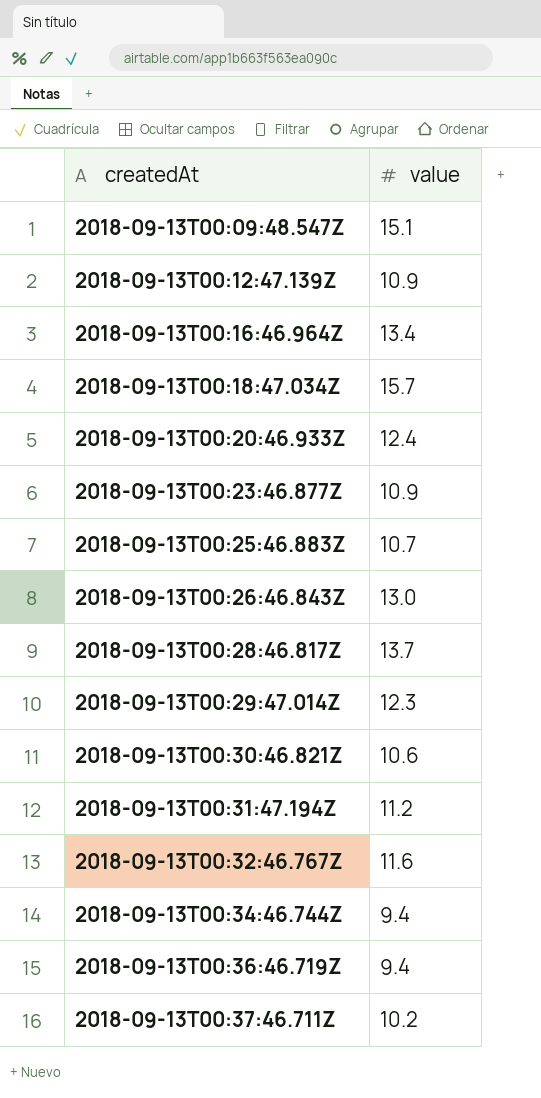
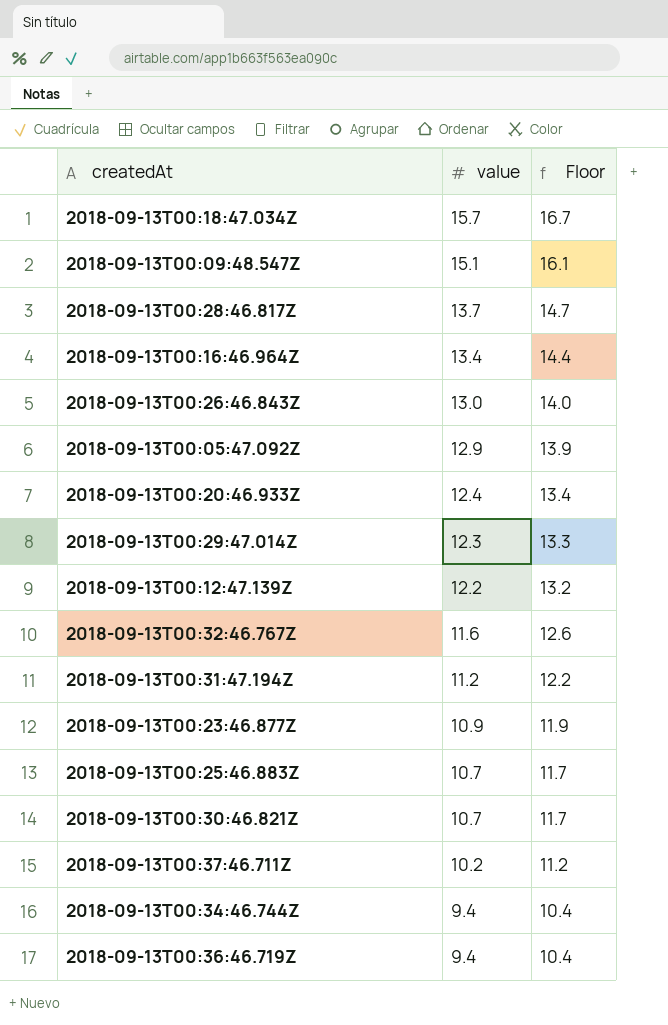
row order: createdAt ascending -> value descending
column Floor | formula: none -> [value] + 1
row 2018-09-13T00:05:47.092Z: none -> 12.9 | 13.9
2018-09-13T00:12:47.139Z | value: 10.9 -> 12.2
2018-09-13T00:30:46.821Z | value: 10.6 -> 10.7

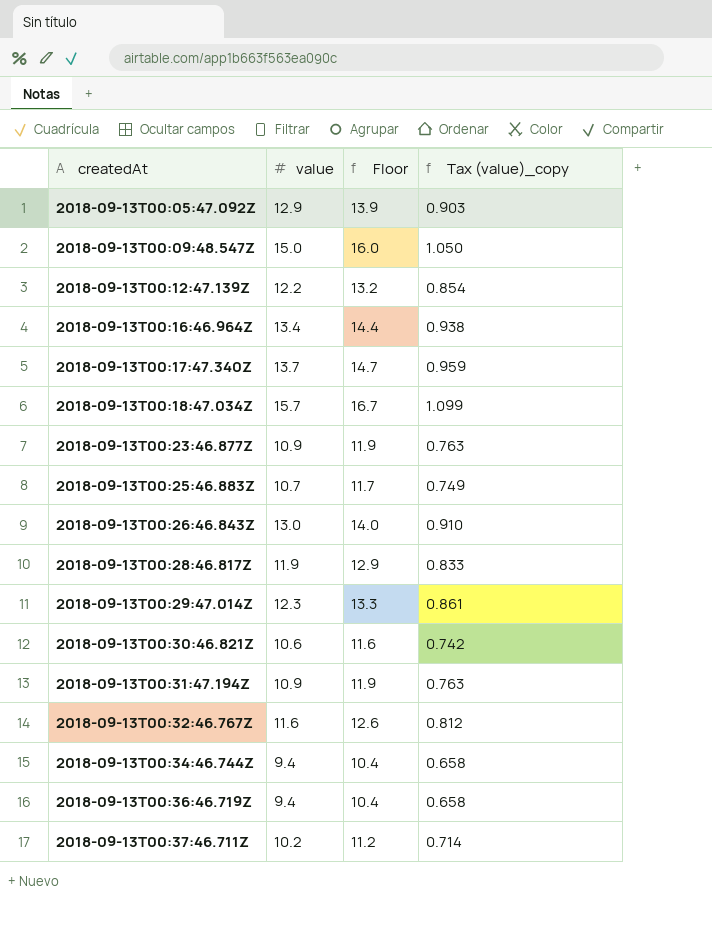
row order: value descending -> createdAt ascending
column Tax (value)_copy | formula: none -> [value] * 0.07
row 2018-09-13T00:20:46.933Z: 12.4 | 13.4 -> none
2018-09-13T00:09:48.547Z | value: 15.1 -> 15.0
2018-09-13T00:09:48.547Z | Floor: 16.1 -> 16.0
row 2018-09-13T00:17:47.340Z: none -> 13.7 | 14.7 | 0.959
2018-09-13T00:28:46.817Z | value: 13.7 -> 11.9
2018-09-13T00:28:46.817Z | Floor: 14.7 -> 12.9
2018-09-13T00:30:46.821Z | value: 10.7 -> 10.6
2018-09-13T00:30:46.821Z | Floor: 11.7 -> 11.6
2018-09-13T00:31:47.194Z | value: 11.2 -> 10.9
2018-09-13T00:31:47.194Z | Floor: 12.2 -> 11.9

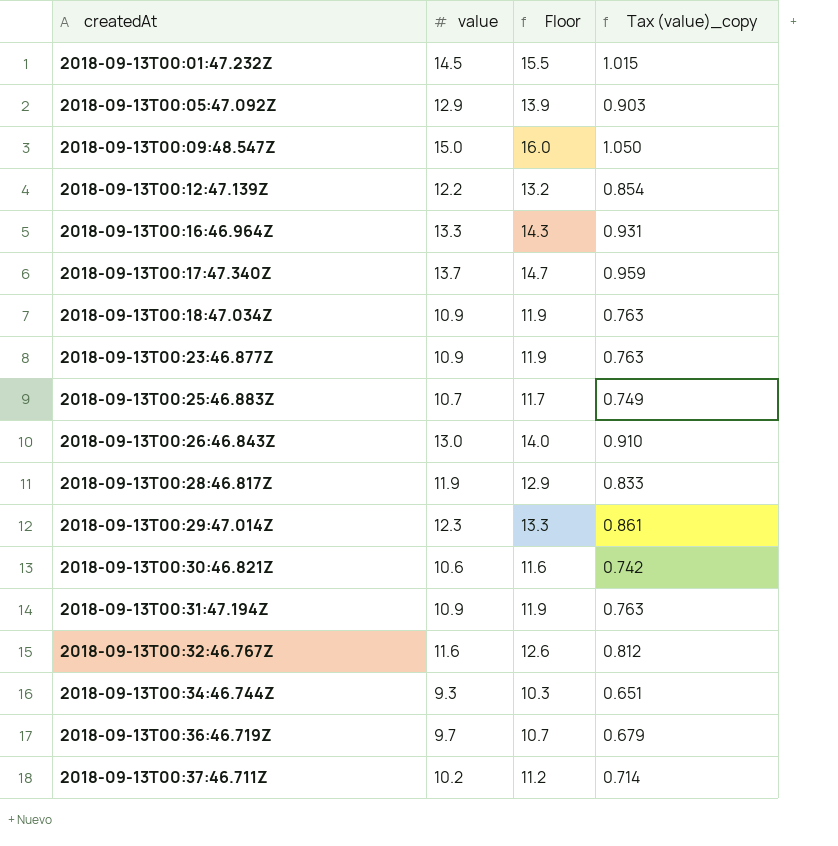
row 2018-09-13T00:01:47.232Z: none -> 14.5 | 15.5 | 1.015
2018-09-13T00:16:46.964Z | value: 13.4 -> 13.3
2018-09-13T00:16:46.964Z | Floor: 14.4 -> 14.3
2018-09-13T00:16:46.964Z | Tax (value)_copy: 0.938 -> 0.931
2018-09-13T00:18:47.034Z | value: 15.7 -> 10.9
2018-09-13T00:18:47.034Z | Floor: 16.7 -> 11.9
2018-09-13T00:18:47.034Z | Tax (value)_copy: 1.099 -> 0.763
2018-09-13T00:34:46.744Z | value: 9.4 -> 9.3
2018-09-13T00:34:46.744Z | Floor: 10.4 -> 10.3
2018-09-13T00:34:46.744Z | Tax (value)_copy: 0.658 -> 0.651
2018-09-13T00:36:46.719Z | value: 9.4 -> 9.7
2018-09-13T00:36:46.719Z | Floor: 10.4 -> 10.7
2018-09-13T00:36:46.719Z | Tax (value)_copy: 0.658 -> 0.679

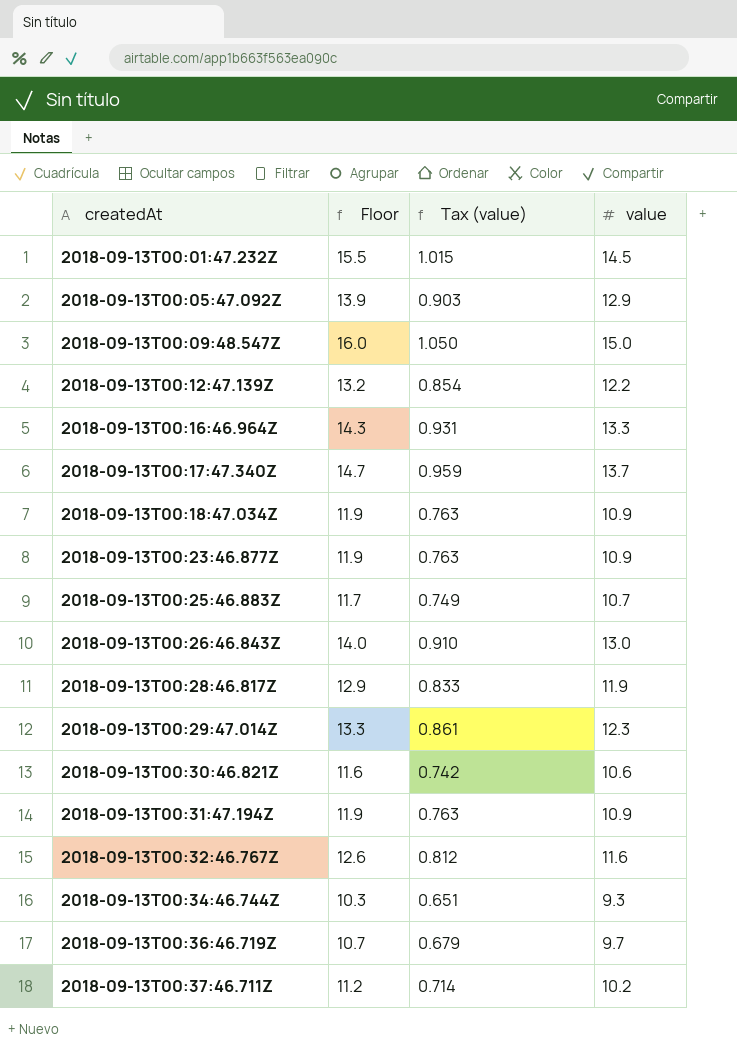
column name: Tax (value)_copy -> Tax (value)
column value | position: 2 -> 4

